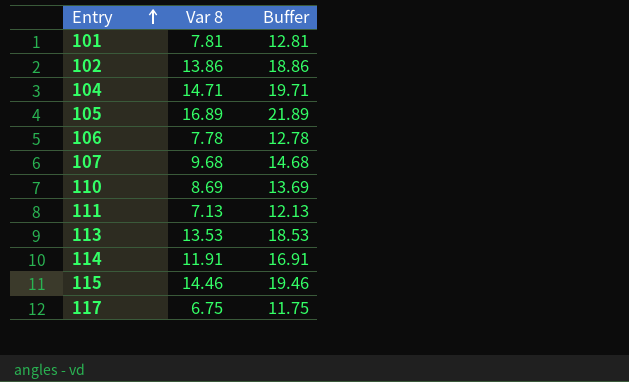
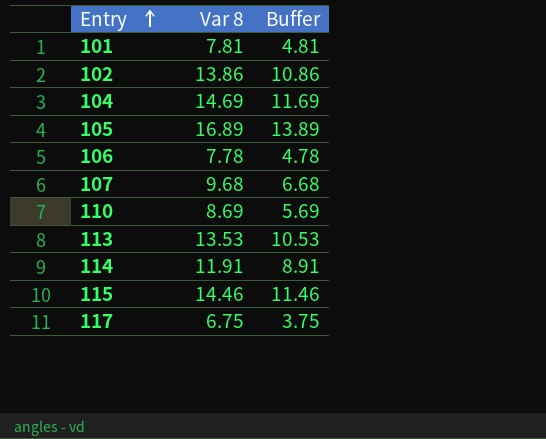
column Buffer | formula: [Var 8] + 5 -> [Var 8] - 3
row 111: 7.13 | 12.13 -> none
104 | Var 8: 14.71 -> 14.69

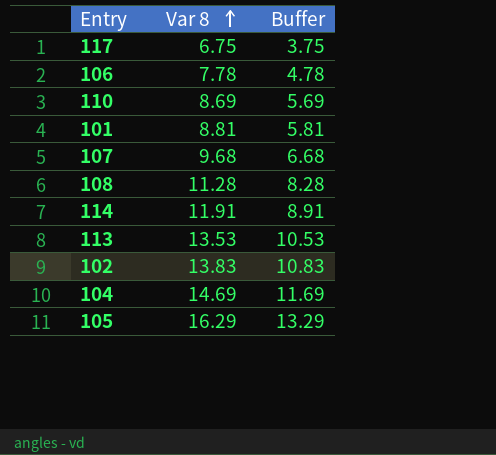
row order: Entry ascending -> Var 8 ascending
row 115: 14.46 | 11.46 -> none
101 | Var 8: 7.81 -> 8.81
101 | Buffer: 4.81 -> 5.81
row 108: none -> 11.28 | 8.28
102 | Var 8: 13.86 -> 13.83
102 | Buffer: 10.86 -> 10.83
105 | Var 8: 16.89 -> 16.29
105 | Buffer: 13.89 -> 13.29

